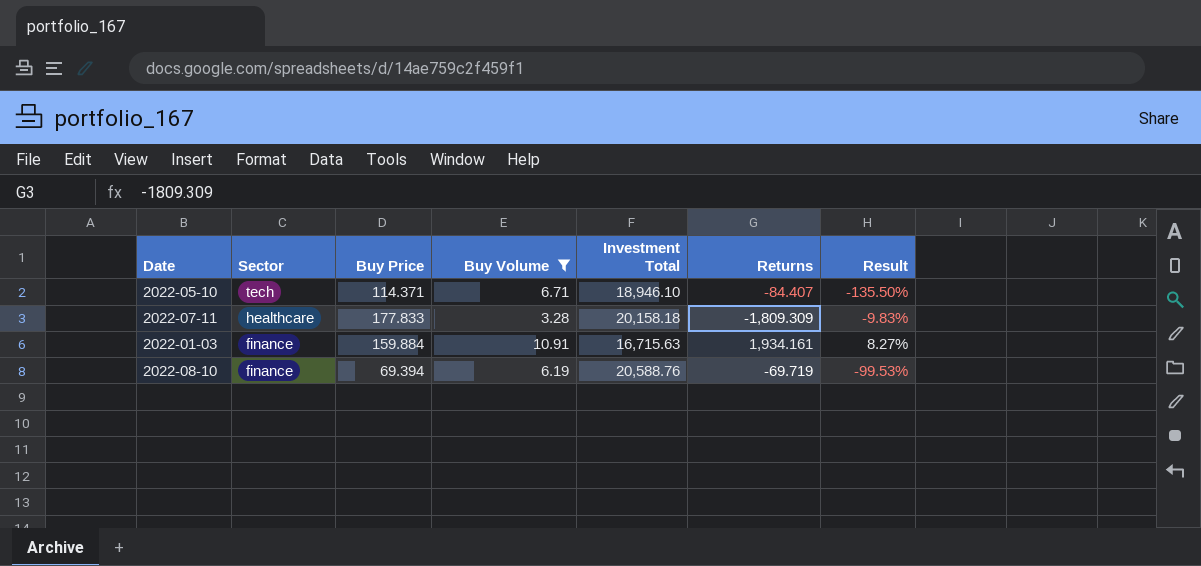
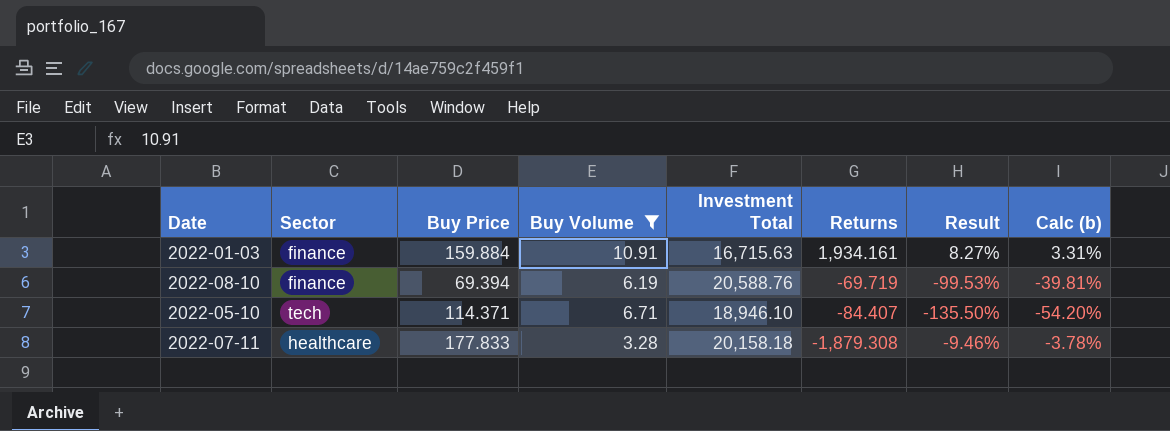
row order: Sector descending -> Returns descending
column Calc (b) | formula: none -> [Result] * 0.4
2022-07-11 | Returns: -1,809.309 -> -1,879.308
2022-07-11 | Result: -9.83% -> -9.46%

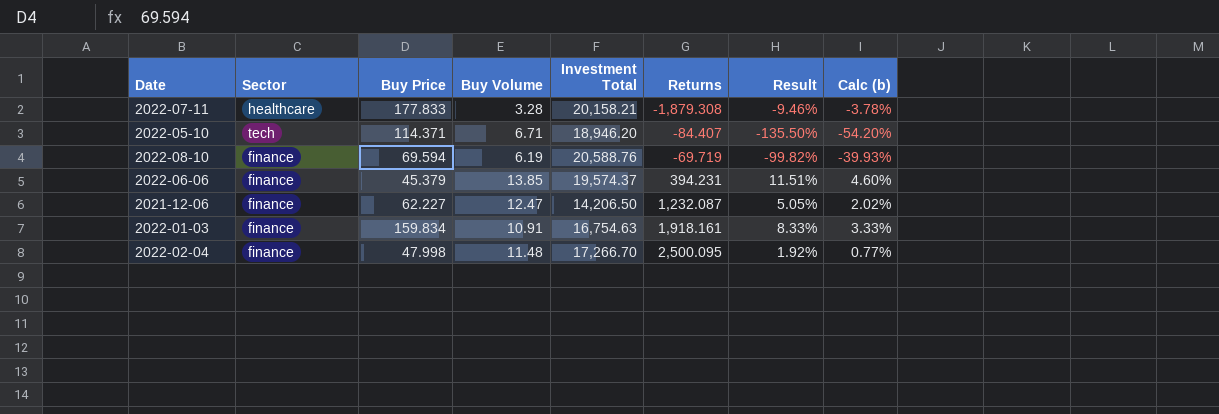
filter: Buy Volume <= 10.91 -> none
row order: Returns descending -> Returns ascending
2022-07-11 | Investment Total: 20,158.18 -> 20,158.21
2022-05-10 | Investment Total: 18,946.10 -> 18,946.20
2022-08-10 | Buy Price: 69.394 -> 69.594
2022-08-10 | Result: -99.53% -> -99.82%
2022-08-10 | Calc (b): -39.81% -> -39.93%
2022-01-03 | Buy Price: 159.884 -> 159.834
2022-01-03 | Investment Total: 16,715.63 -> 16,754.63
2022-01-03 | Returns: 1,934.161 -> 1,918.161
2022-01-03 | Result: 8.27% -> 8.33%
2022-01-03 | Calc (b): 3.31% -> 3.33%

